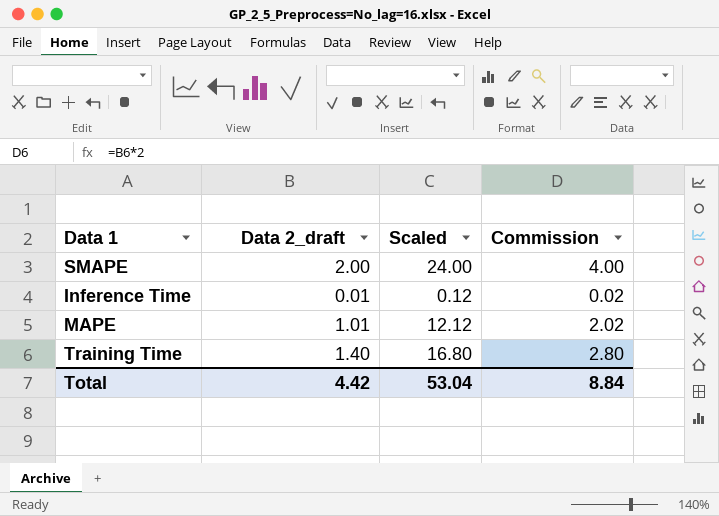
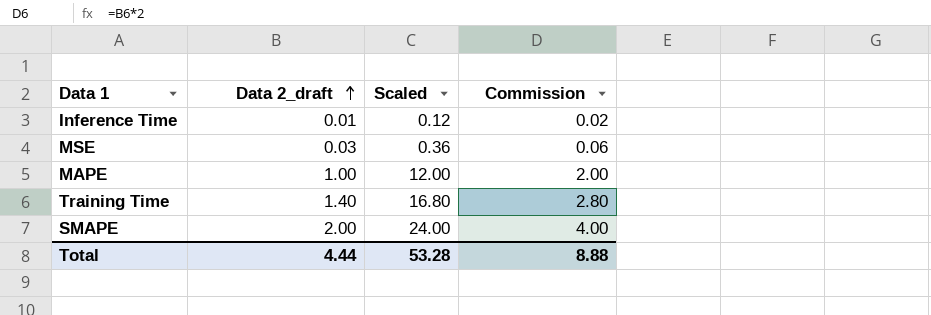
row order: none -> Data 2_draft ascending
row MSE: none -> 0.03 | 0.36 | 0.06
MAPE | Data 2_draft: 1.01 -> 1.00
MAPE | Scaled: 12.12 -> 12.00
MAPE | Commission: 2.02 -> 2.00
Total | Data 2_draft: 4.42 -> 4.44
Total | Scaled: 53.04 -> 53.28
Total | Commission: 8.84 -> 8.88

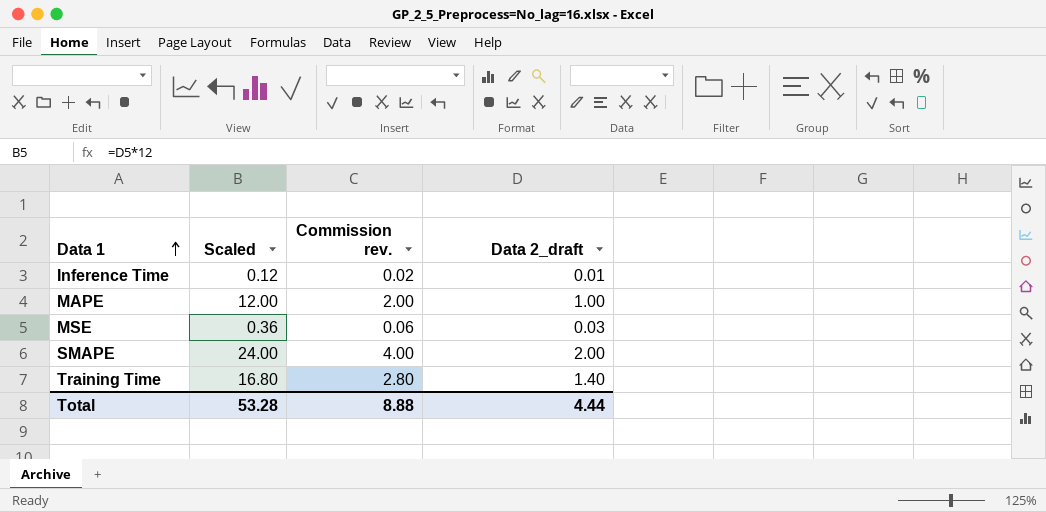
row order: Data 2_draft ascending -> Data 1 ascending
column name: Commission -> Commission rev.
column Data 2_draft | position: 2 -> 4

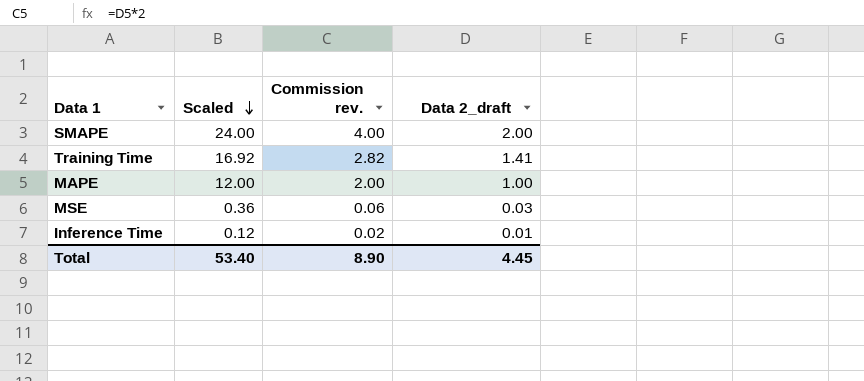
row order: Data 1 ascending -> Scaled descending
Training Time | Scaled: 16.80 -> 16.92
Training Time | Commission rev.: 2.80 -> 2.82
Training Time | Data 2_draft: 1.40 -> 1.41
Total | Scaled: 53.28 -> 53.40
Total | Commission rev.: 8.88 -> 8.90
Total | Data 2_draft: 4.44 -> 4.45

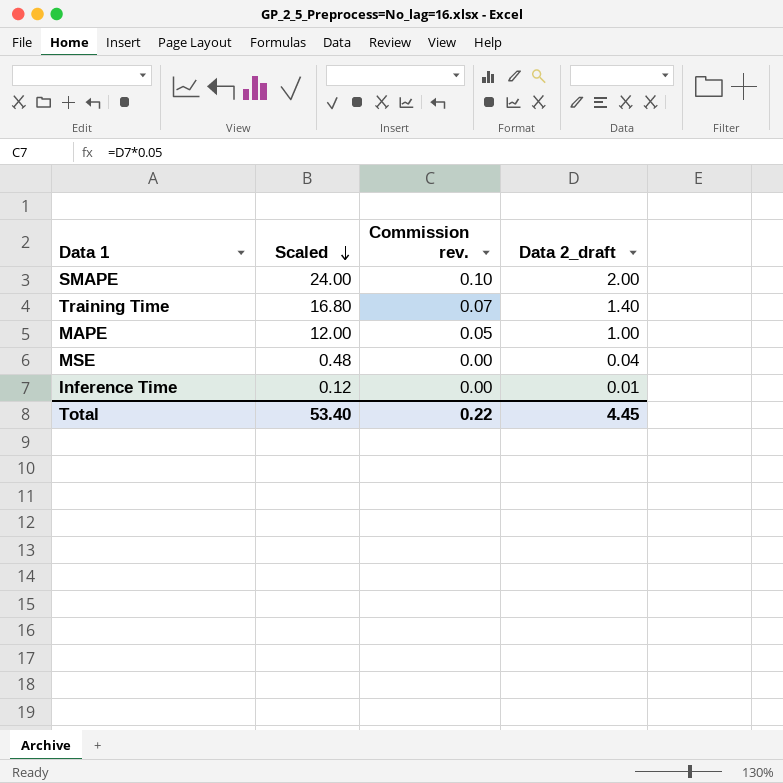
column Commission rev. | formula: [Data 2_draft] * 2 -> [Data 2_draft] * 0.05
Training Time | Scaled: 16.92 -> 16.80
Training Time | Data 2_draft: 1.41 -> 1.40
MSE | Scaled: 0.36 -> 0.48
MSE | Data 2_draft: 0.03 -> 0.04
Total | Commission rev.: 8.90 -> 0.22

